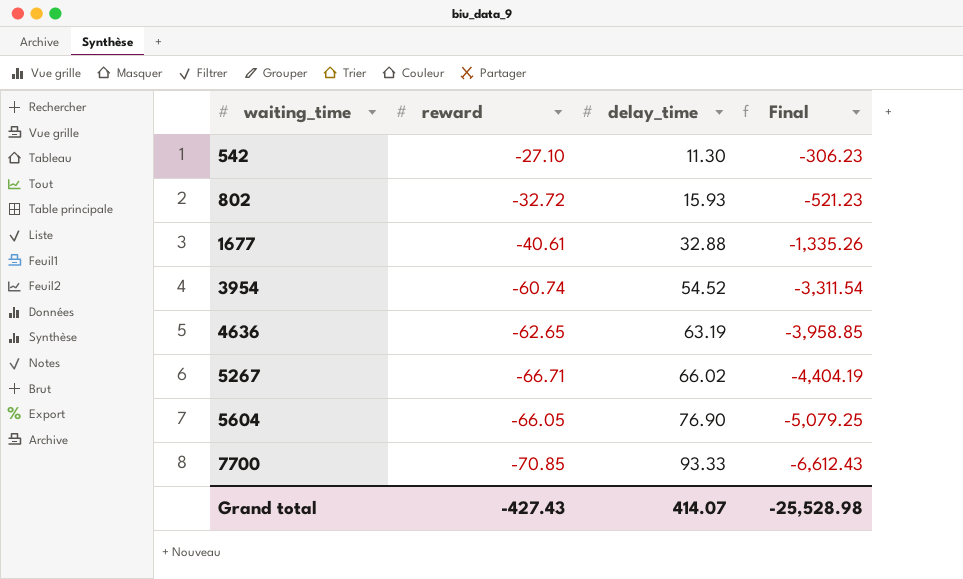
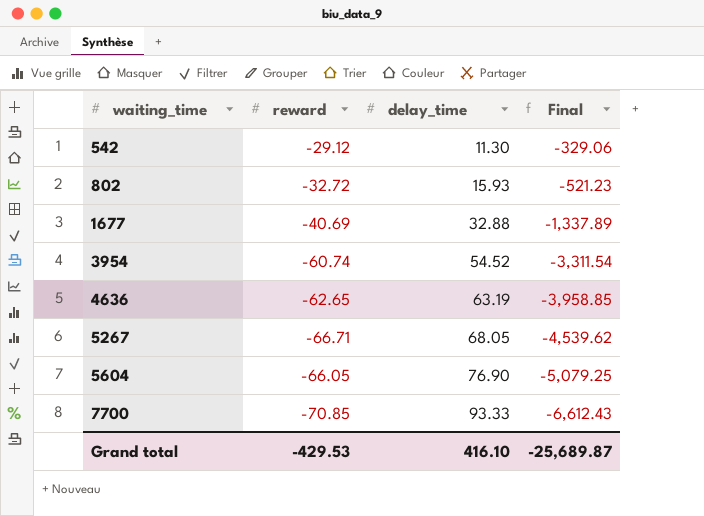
542 | reward: -27.10 -> -29.12
542 | Final: -306.23 -> -329.06
1677 | reward: -40.61 -> -40.69
1677 | Final: -1,335.26 -> -1,337.89
5267 | delay_time: 66.02 -> 68.05
5267 | Final: -4,404.19 -> -4,539.62
Grand total | reward: -427.43 -> -429.53
Grand total | delay_time: 414.07 -> 416.10
Grand total | Final: -25,528.98 -> -25,689.87

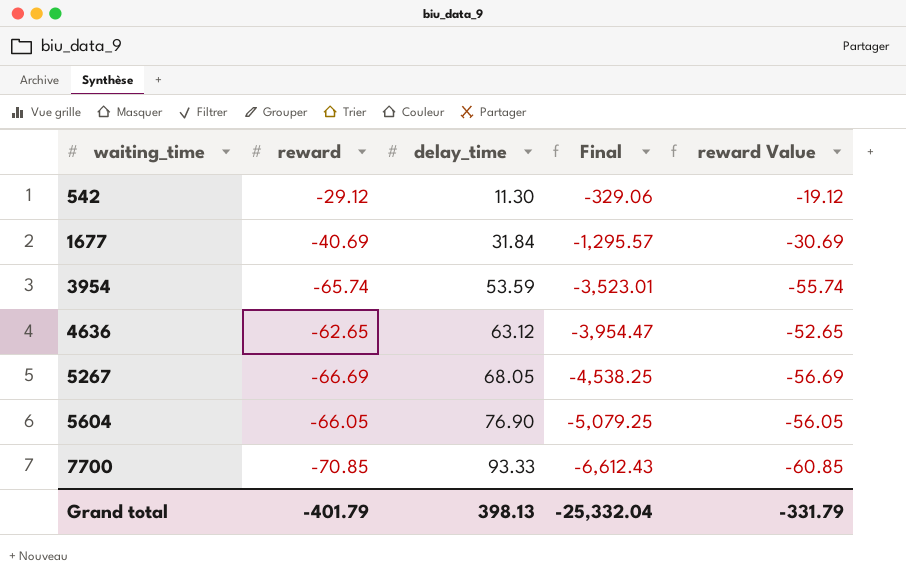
column reward Value | formula: none -> [reward] + 10
row 802: -32.72 | 15.93 | -521.23 -> none
1677 | delay_time: 32.88 -> 31.84
1677 | Final: -1,337.89 -> -1,295.57
3954 | reward: -60.74 -> -65.74
3954 | delay_time: 54.52 -> 53.59
3954 | Final: -3,311.54 -> -3,523.01
4636 | delay_time: 63.19 -> 63.12
4636 | Final: -3,958.85 -> -3,954.47
5267 | reward: -66.71 -> -66.69
5267 | Final: -4,539.62 -> -4,538.25
Grand total | reward: -429.53 -> -401.79
Grand total | delay_time: 416.10 -> 398.13
Grand total | Final: -25,689.87 -> -25,332.04

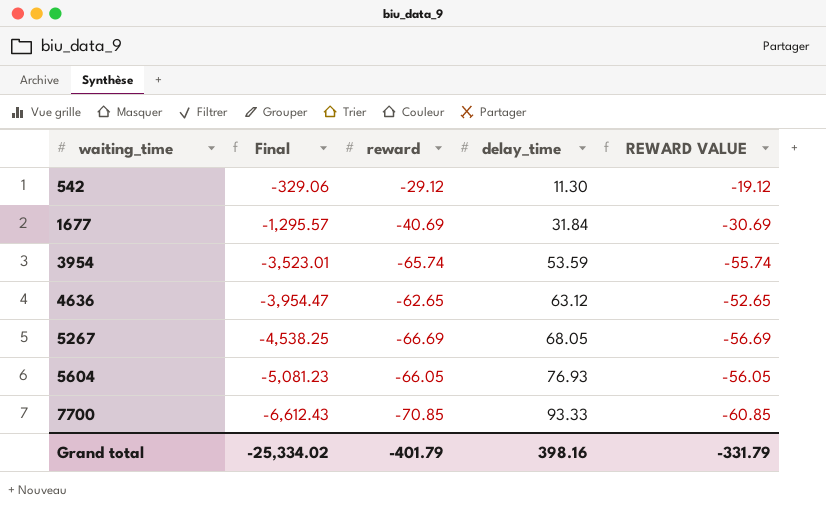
column Final | position: 4 -> 2
column name: reward Value -> REWARD VALUE
5604 | Final: -5,079.25 -> -5,081.23
5604 | delay_time: 76.90 -> 76.93
Grand total | Final: -25,332.04 -> -25,334.02
Grand total | delay_time: 398.13 -> 398.16

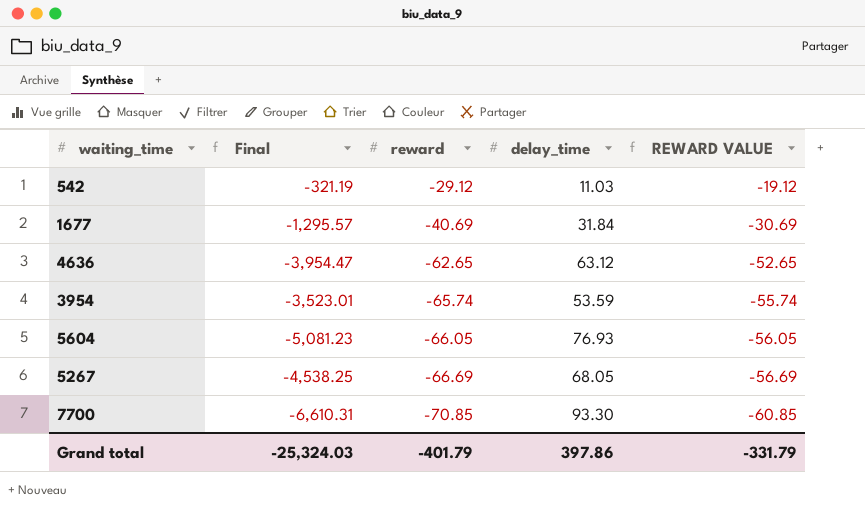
row order: waiting_time ascending -> reward descending
542 | Final: -329.06 -> -321.19
542 | delay_time: 11.30 -> 11.03
7700 | Final: -6,612.43 -> -6,610.31
7700 | delay_time: 93.33 -> 93.30
Grand total | Final: -25,334.02 -> -25,324.03
Grand total | delay_time: 398.16 -> 397.86

